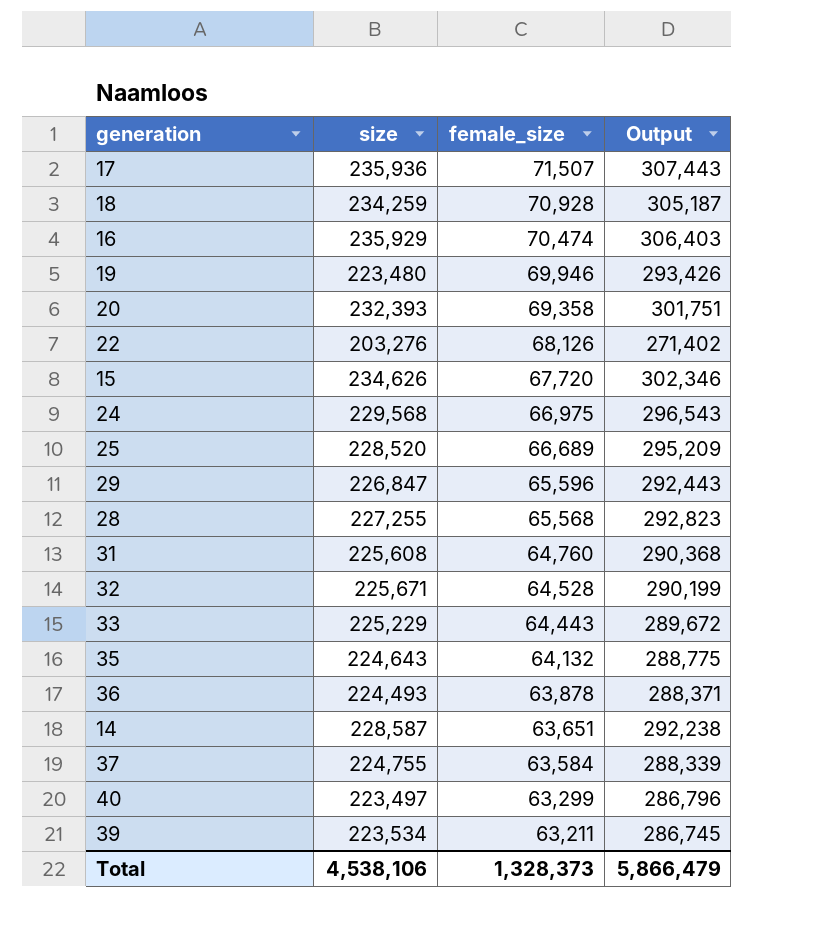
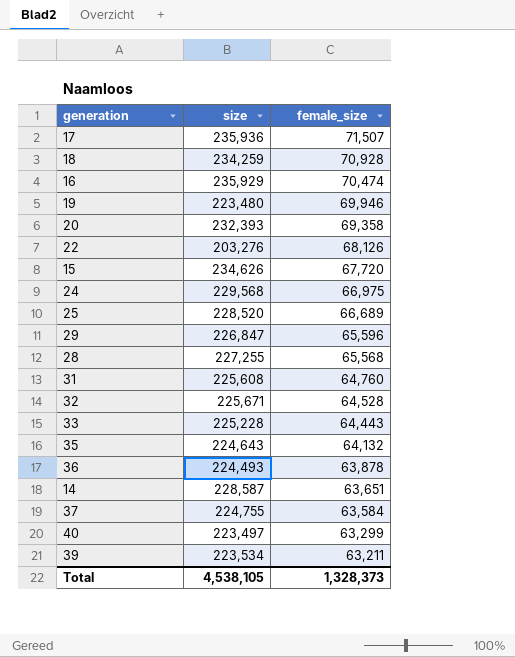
column Output | formula: [size] + [female_size] -> none
33 | size: 225,229 -> 225,228
Total | size: 4,538,106 -> 4,538,105

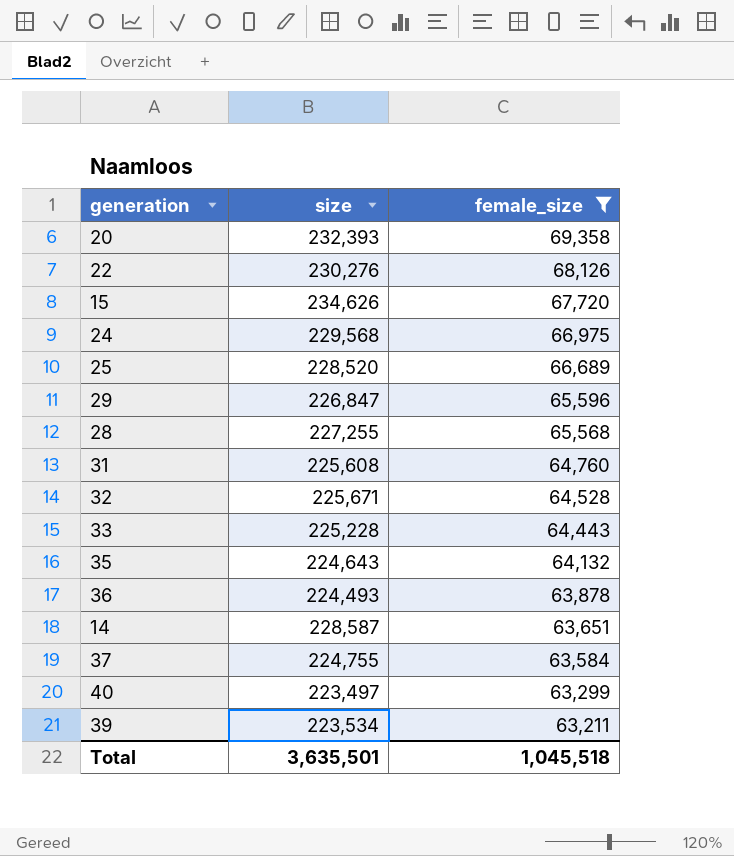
filter: none -> female_size <= 69,358
22 | size: 203,276 -> 230,276
Total | size: 4,538,105 -> 3,635,501
Total | female_size: 1,328,373 -> 1,045,518

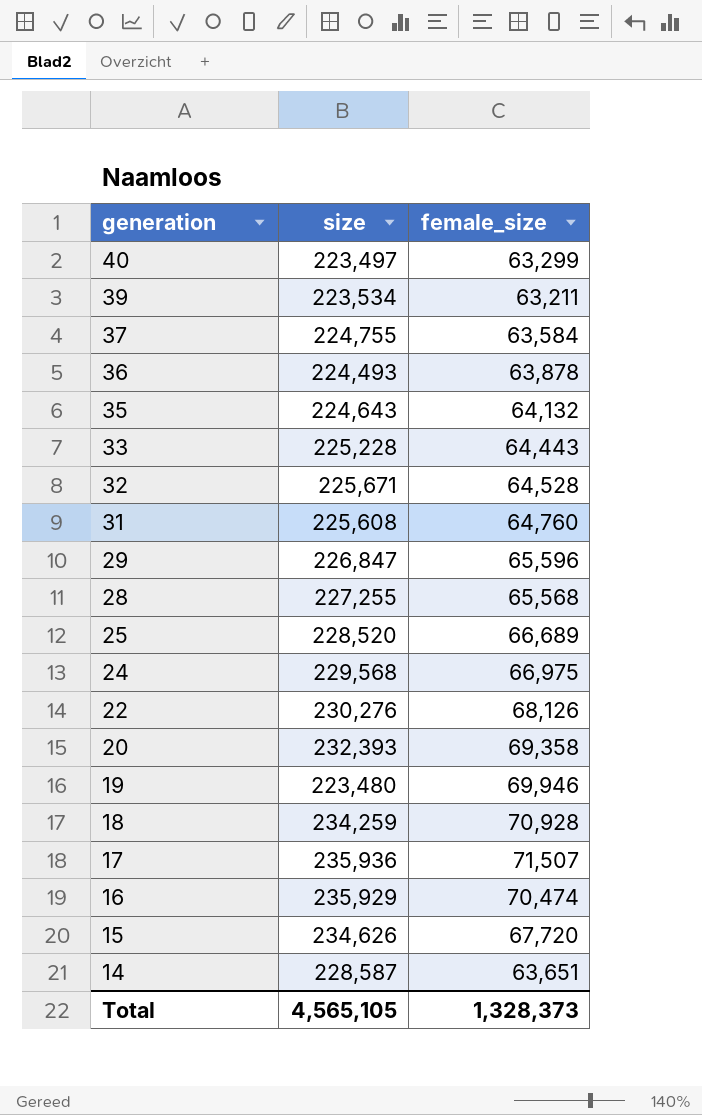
filter: female_size <= 69,358 -> none
row order: female_size descending -> generation descending
Total | size: 3,635,501 -> 4,565,105
Total | female_size: 1,045,518 -> 1,328,373

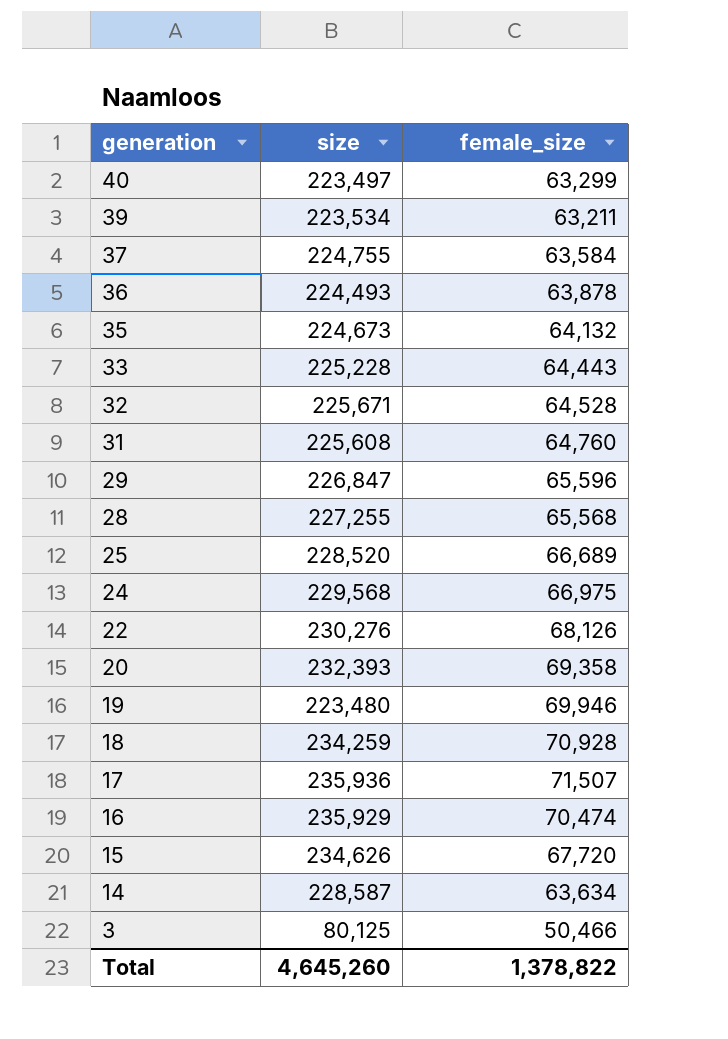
35 | size: 224,643 -> 224,673
14 | female_size: 63,651 -> 63,634
row 3: none -> 80,125 | 50,466
Total | size: 4,565,105 -> 4,645,260
Total | female_size: 1,328,373 -> 1,378,822

